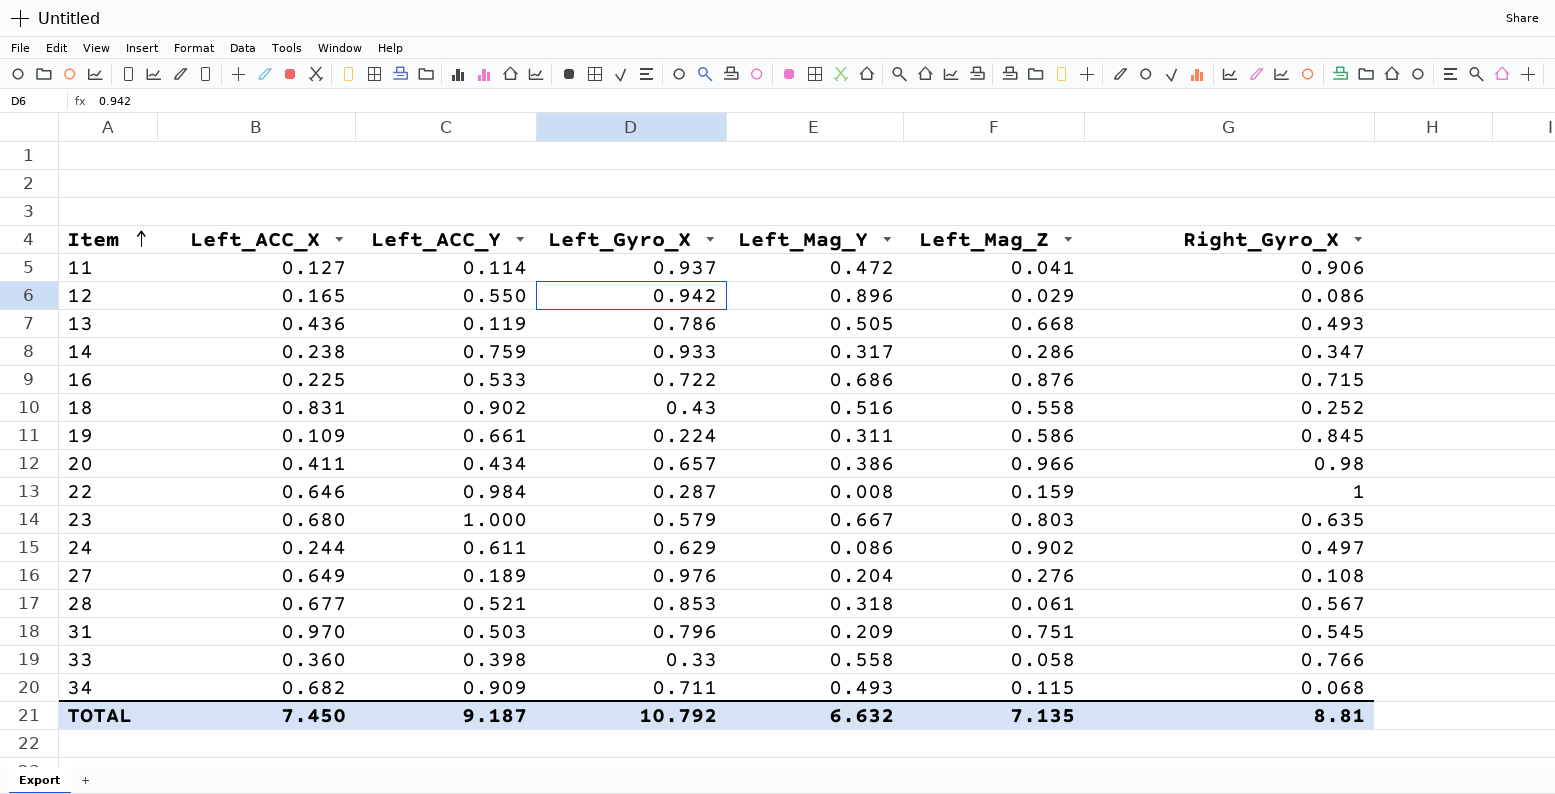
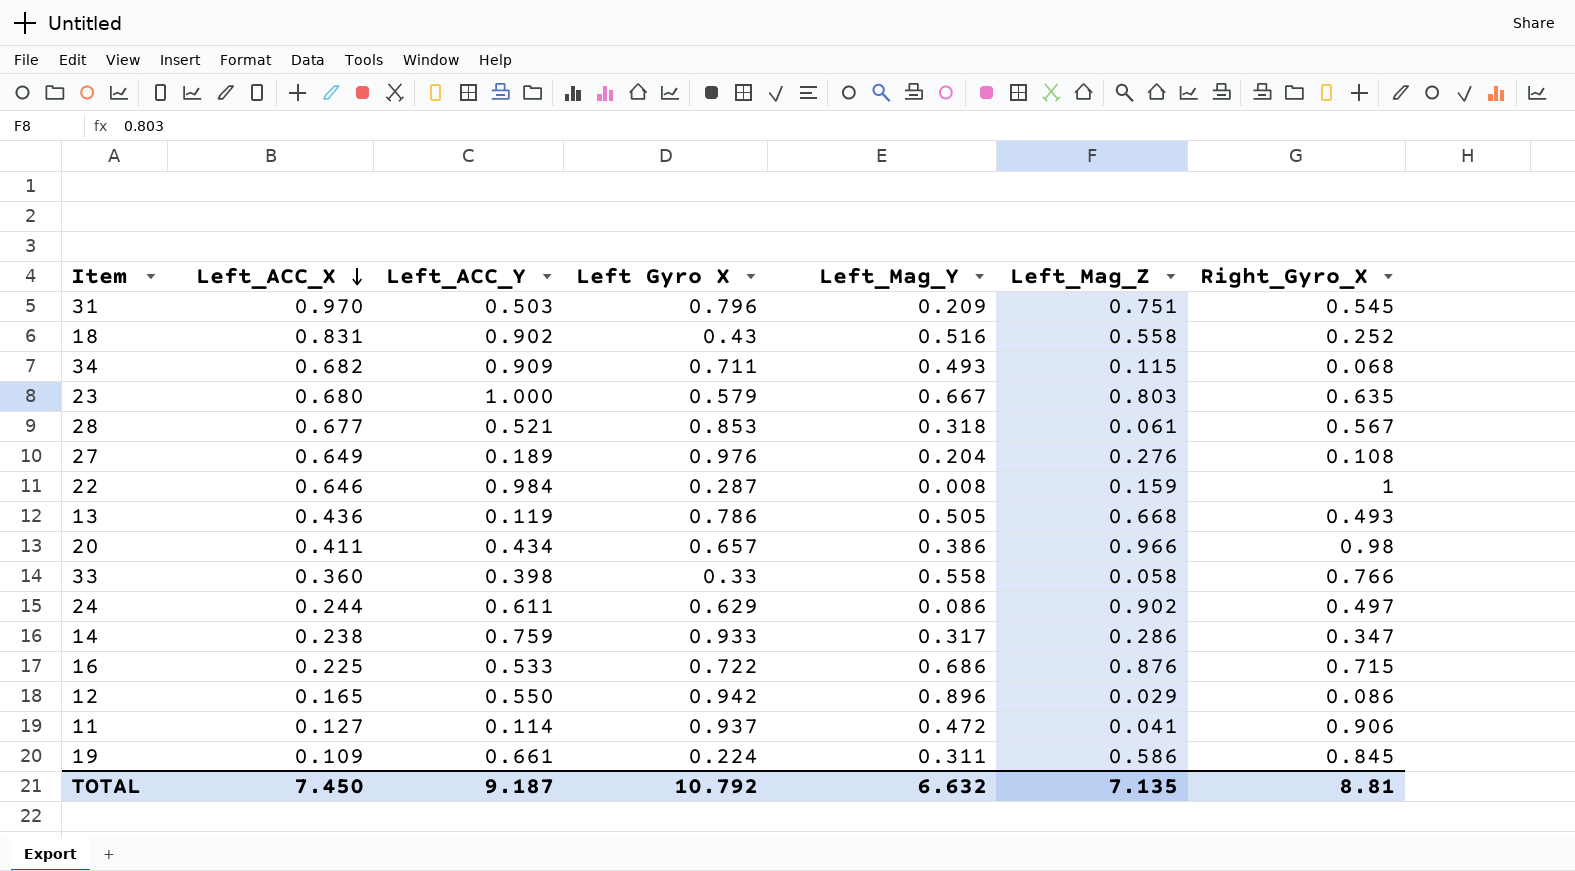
row order: Item ascending -> Left_ACC_X descending
column name: Left_Gyro_X -> Left Gyro X

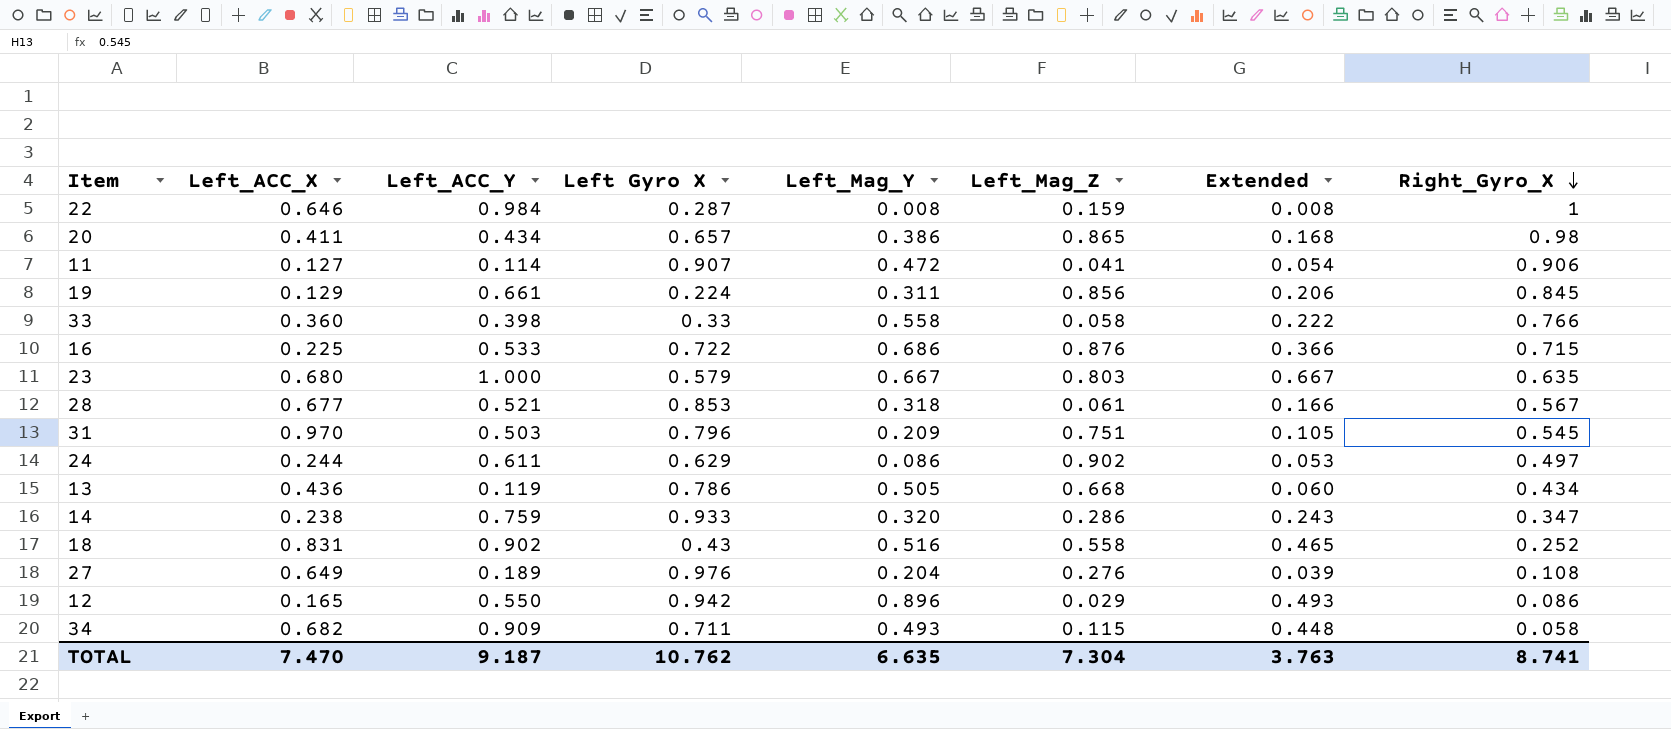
row order: Left_ACC_X descending -> Right_Gyro_X descending
column Extended | formula: none -> [Left_ACC_Y] * [Left_Mag_Y]
20 | Left_Mag_Z: 0.966 -> 0.865
11 | Left Gyro X: 0.937 -> 0.907
19 | Left_ACC_X: 0.109 -> 0.129
19 | Left_Mag_Z: 0.586 -> 0.856
13 | Right_Gyro_X: 0.493 -> 0.434
14 | Left_Mag_Y: 0.317 -> 0.320
34 | Right_Gyro_X: 0.068 -> 0.058
TOTAL | Left_ACC_X: 7.450 -> 7.470
TOTAL | Left Gyro X: 10.792 -> 10.762
TOTAL | Left_Mag_Y: 6.632 -> 6.635
TOTAL | Left_Mag_Z: 7.135 -> 7.304
TOTAL | Right_Gyro_X: 8.81 -> 8.741

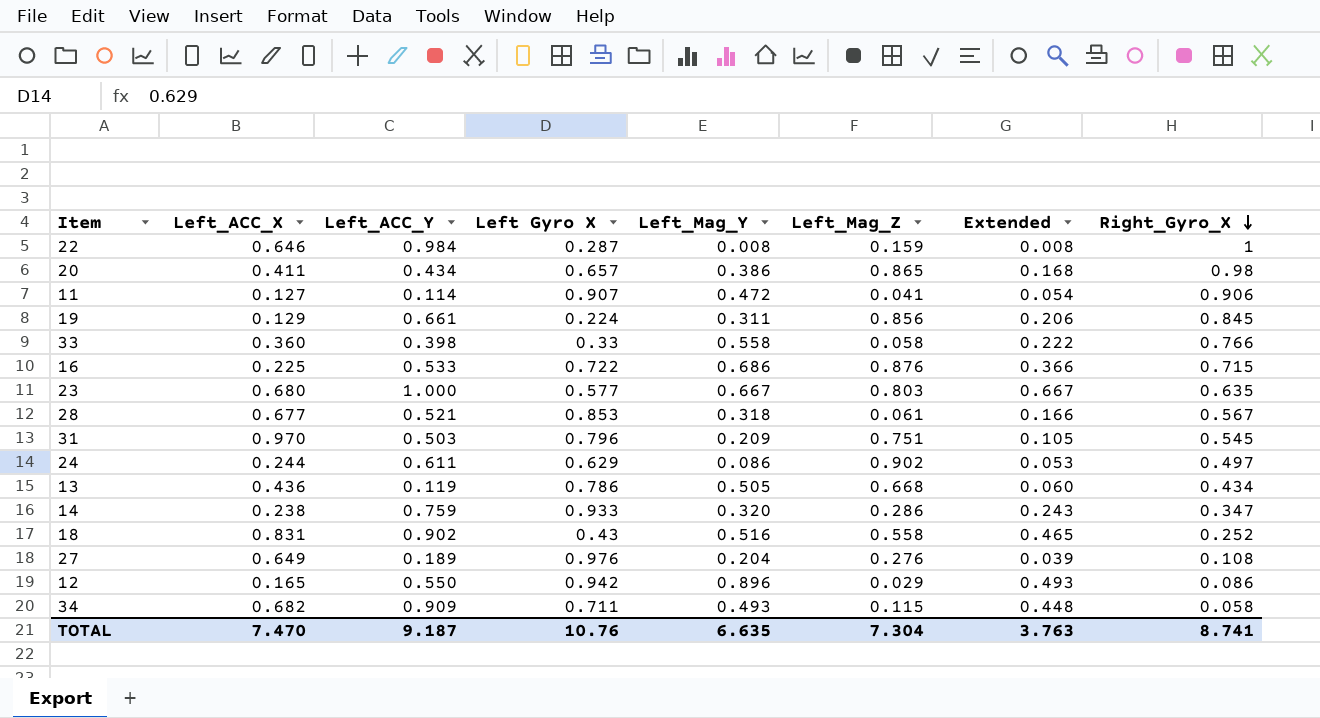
23 | Left Gyro X: 0.579 -> 0.577
TOTAL | Left Gyro X: 10.762 -> 10.76

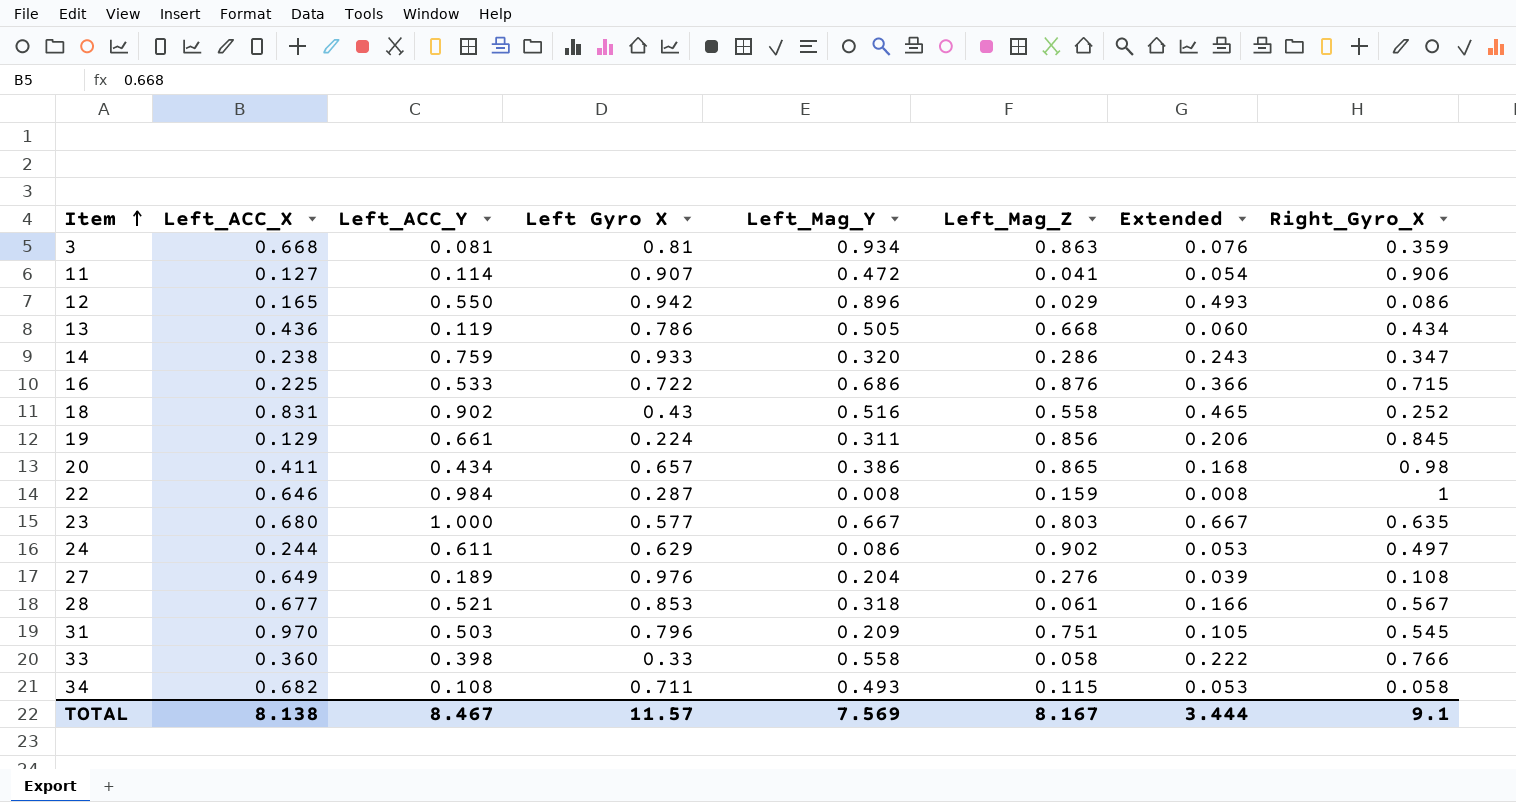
row order: Right_Gyro_X descending -> Item ascending
row 3: none -> 0.668 | 0.081 | 0.81 | 0.934 | 0.863 | 0.076 | 0.359
34 | Left_ACC_Y: 0.909 -> 0.108
34 | Extended: 0.448 -> 0.053
TOTAL | Left_ACC_X: 7.470 -> 8.138
TOTAL | Left_ACC_Y: 9.187 -> 8.467
TOTAL | Left Gyro X: 10.76 -> 11.57
TOTAL | Left_Mag_Y: 6.635 -> 7.569
TOTAL | Left_Mag_Z: 7.304 -> 8.167
TOTAL | Extended: 3.763 -> 3.444
TOTAL | Right_Gyro_X: 8.741 -> 9.1

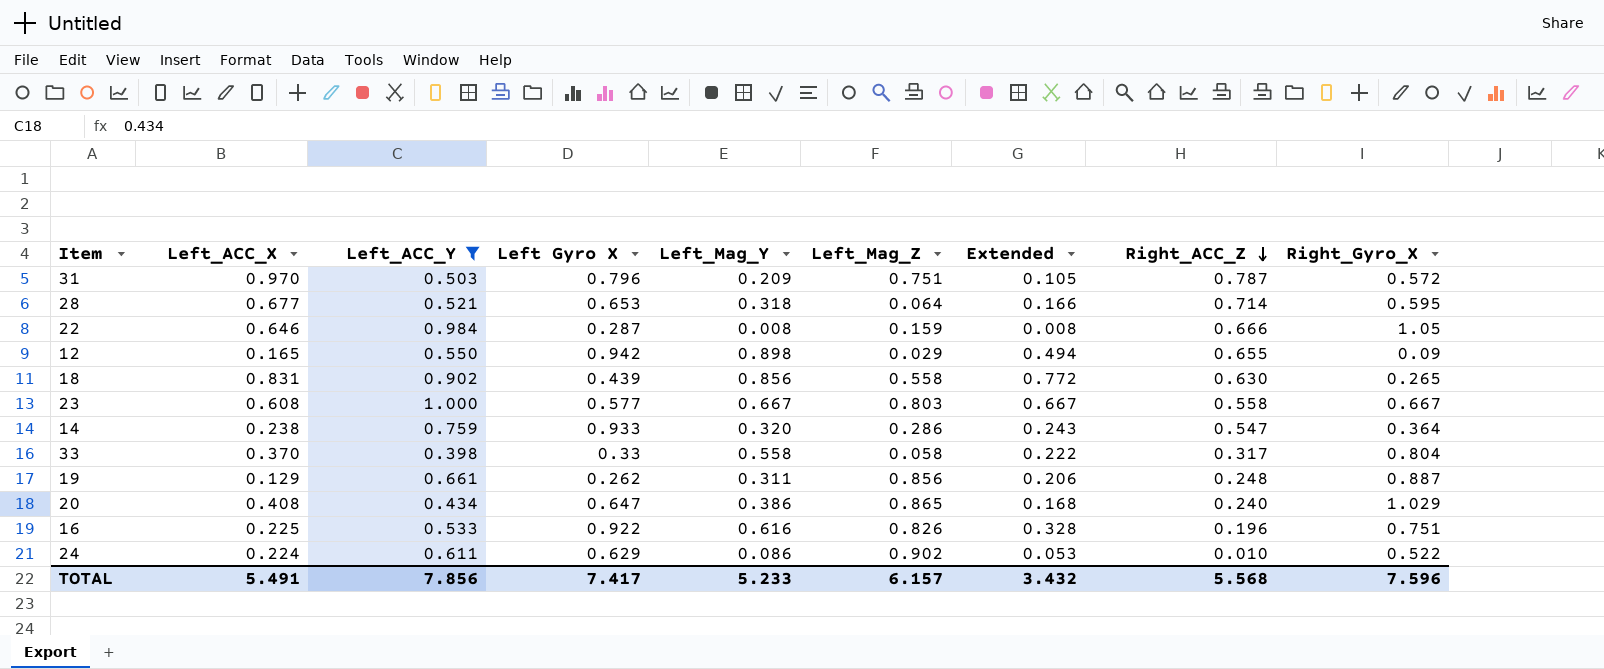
filter: none -> Left_ACC_Y >= 0.398
row order: Item ascending -> Right_ACC_Z descending
column Right_ACC_Z | position: none -> 8
31 | Right_Gyro_X: 0.545 -> 0.572
28 | Left Gyro X: 0.853 -> 0.653
28 | Left_Mag_Z: 0.061 -> 0.064
28 | Right_Gyro_X: 0.567 -> 0.595
22 | Right_Gyro_X: 1 -> 1.05
12 | Left_Mag_Y: 0.896 -> 0.898
12 | Extended: 0.493 -> 0.494
12 | Right_Gyro_X: 0.086 -> 0.09
18 | Left Gyro X: 0.43 -> 0.439
18 | Left_Mag_Y: 0.516 -> 0.856
18 | Extended: 0.465 -> 0.772
18 | Right_Gyro_X: 0.252 -> 0.265
23 | Left_ACC_X: 0.680 -> 0.608
23 | Right_Gyro_X: 0.635 -> 0.667
14 | Right_Gyro_X: 0.347 -> 0.364
33 | Left_ACC_X: 0.360 -> 0.370
33 | Right_Gyro_X: 0.766 -> 0.804
19 | Left Gyro X: 0.224 -> 0.262
19 | Right_Gyro_X: 0.845 -> 0.887
20 | Left_ACC_X: 0.411 -> 0.408
20 | Left Gyro X: 0.657 -> 0.647
20 | Right_Gyro_X: 0.98 -> 1.029
16 | Left Gyro X: 0.722 -> 0.922
16 | Left_Mag_Y: 0.686 -> 0.616
16 | Left_Mag_Z: 0.876 -> 0.826
16 | Extended: 0.366 -> 0.328
16 | Right_Gyro_X: 0.715 -> 0.751
24 | Left_ACC_X: 0.244 -> 0.224
24 | Right_Gyro_X: 0.497 -> 0.522
TOTAL | Left_ACC_X: 8.138 -> 5.491
TOTAL | Left_ACC_Y: 8.467 -> 7.856
TOTAL | Left Gyro X: 11.57 -> 7.417
TOTAL | Left_Mag_Y: 7.569 -> 5.233
TOTAL | Left_Mag_Z: 8.167 -> 6.157
TOTAL | Extended: 3.444 -> 3.432
TOTAL | Right_Gyro_X: 9.1 -> 7.596

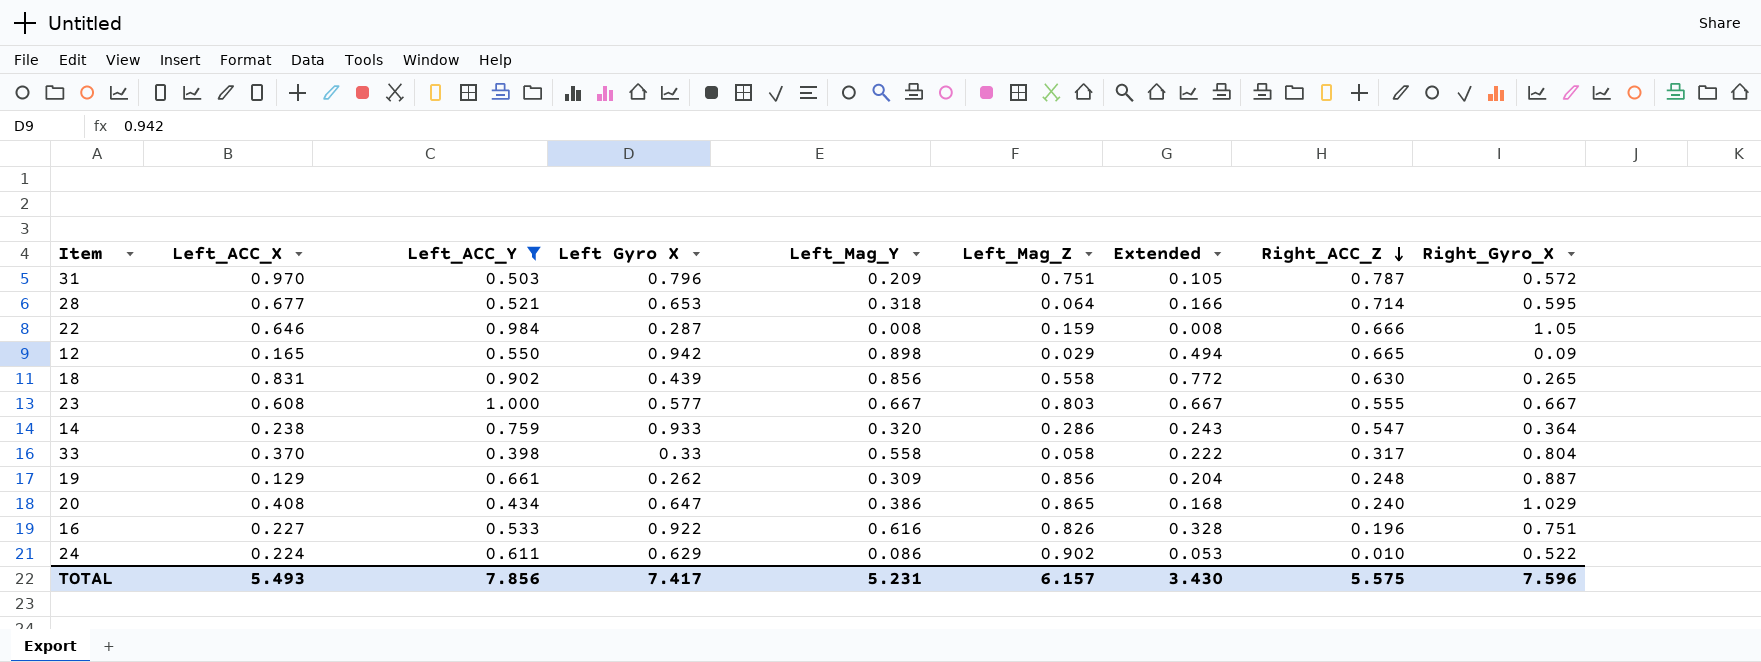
12 | Right_ACC_Z: 0.655 -> 0.665
23 | Right_ACC_Z: 0.558 -> 0.555
19 | Left_Mag_Y: 0.311 -> 0.309
19 | Extended: 0.206 -> 0.204
16 | Left_ACC_X: 0.225 -> 0.227
TOTAL | Left_ACC_X: 5.491 -> 5.493
TOTAL | Left_Mag_Y: 5.233 -> 5.231
TOTAL | Extended: 3.432 -> 3.430
TOTAL | Right_ACC_Z: 5.568 -> 5.575

